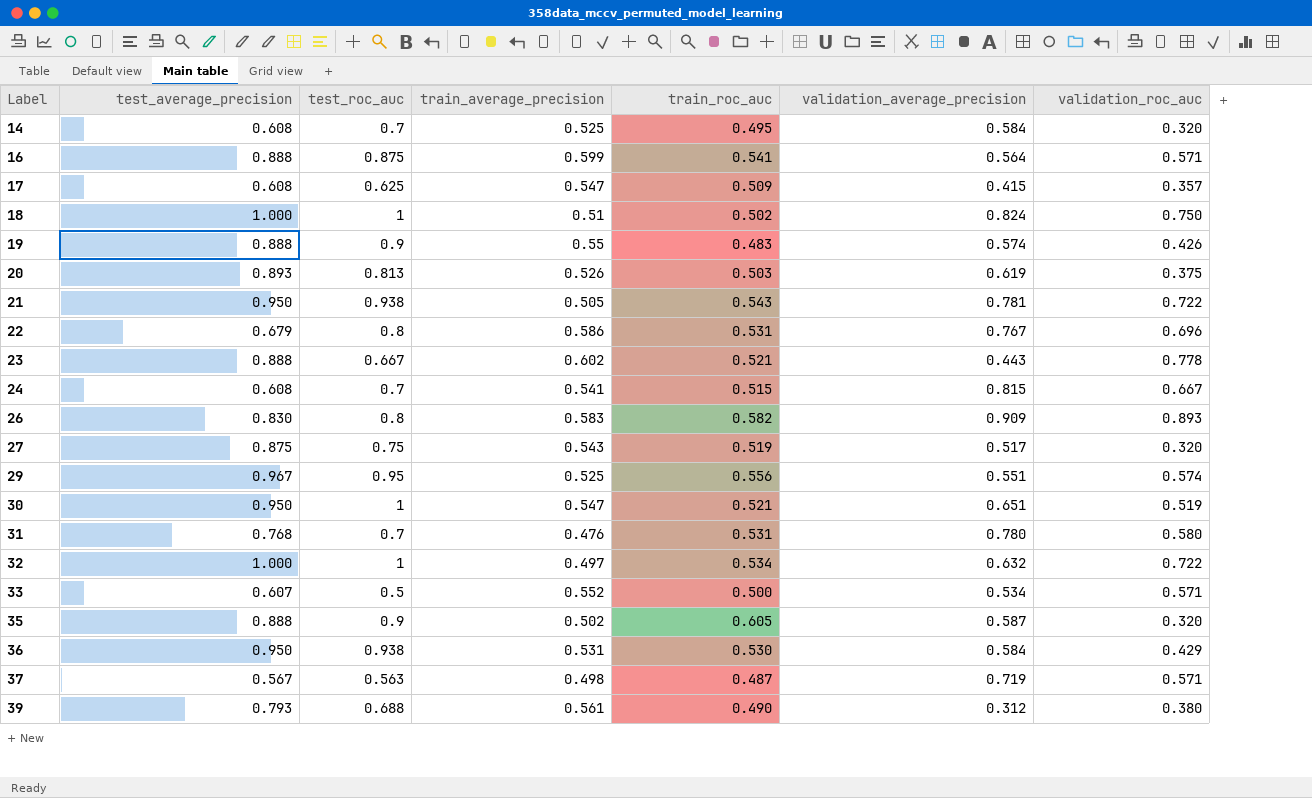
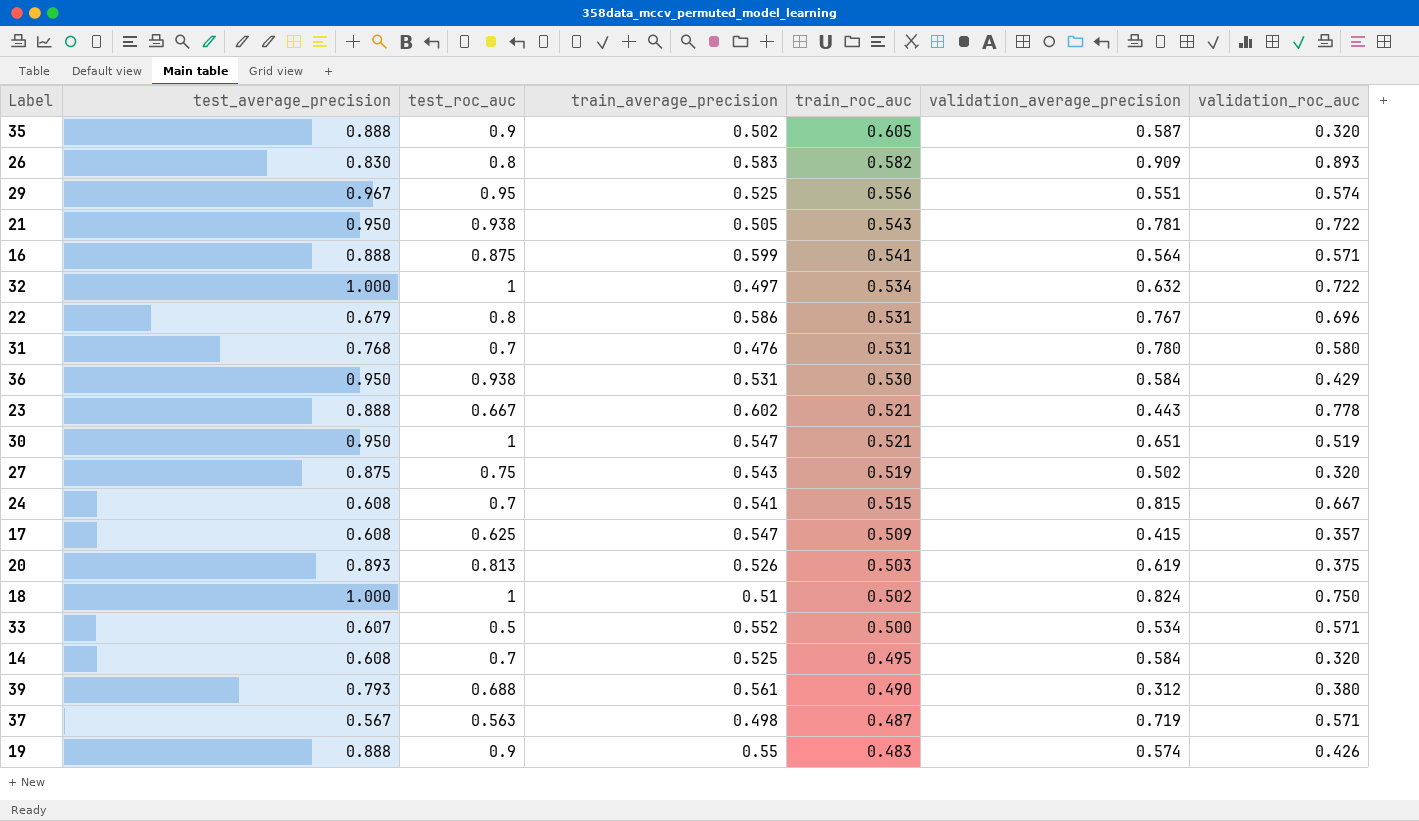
row order: Label ascending -> train_roc_auc descending
27 | validation_average_precision: 0.517 -> 0.502

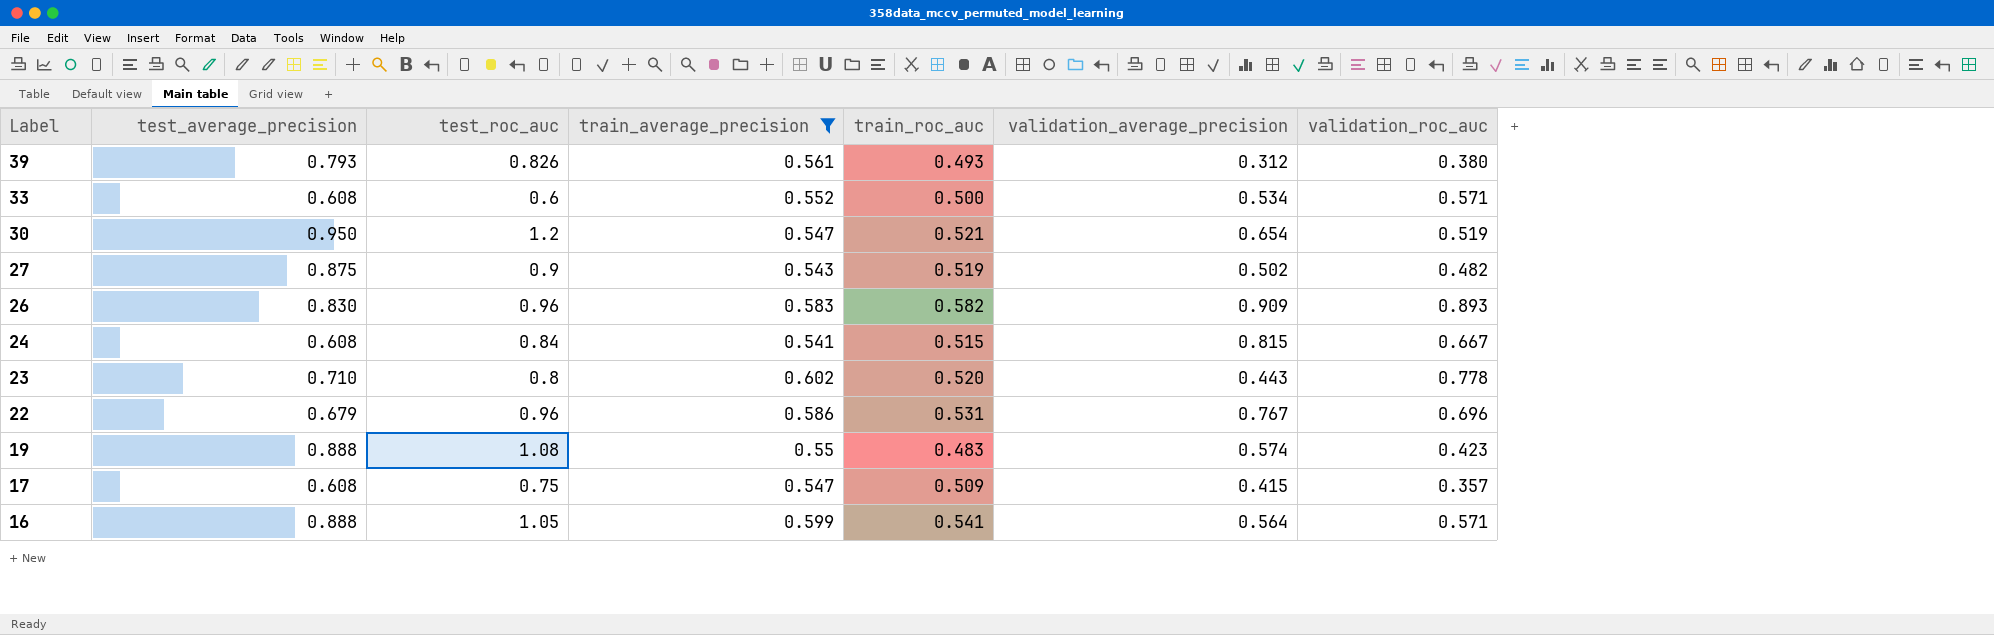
filter: none -> train_average_precision >= 0.541
row order: train_roc_auc descending -> Label descending
39 | test_roc_auc: 0.688 -> 0.826
39 | train_roc_auc: 0.490 -> 0.493
33 | test_average_precision: 0.607 -> 0.608
33 | test_roc_auc: 0.5 -> 0.6
30 | test_roc_auc: 1 -> 1.2
30 | validation_average_precision: 0.651 -> 0.654
27 | test_roc_auc: 0.75 -> 0.9
27 | validation_roc_auc: 0.320 -> 0.482
26 | test_roc_auc: 0.8 -> 0.96
24 | test_roc_auc: 0.7 -> 0.84
23 | test_average_precision: 0.888 -> 0.710
23 | test_roc_auc: 0.667 -> 0.8
23 | train_roc_auc: 0.521 -> 0.520
22 | test_roc_auc: 0.8 -> 0.96
19 | test_roc_auc: 0.9 -> 1.08
19 | validation_roc_auc: 0.426 -> 0.423
17 | test_roc_auc: 0.625 -> 0.75
16 | test_roc_auc: 0.875 -> 1.05

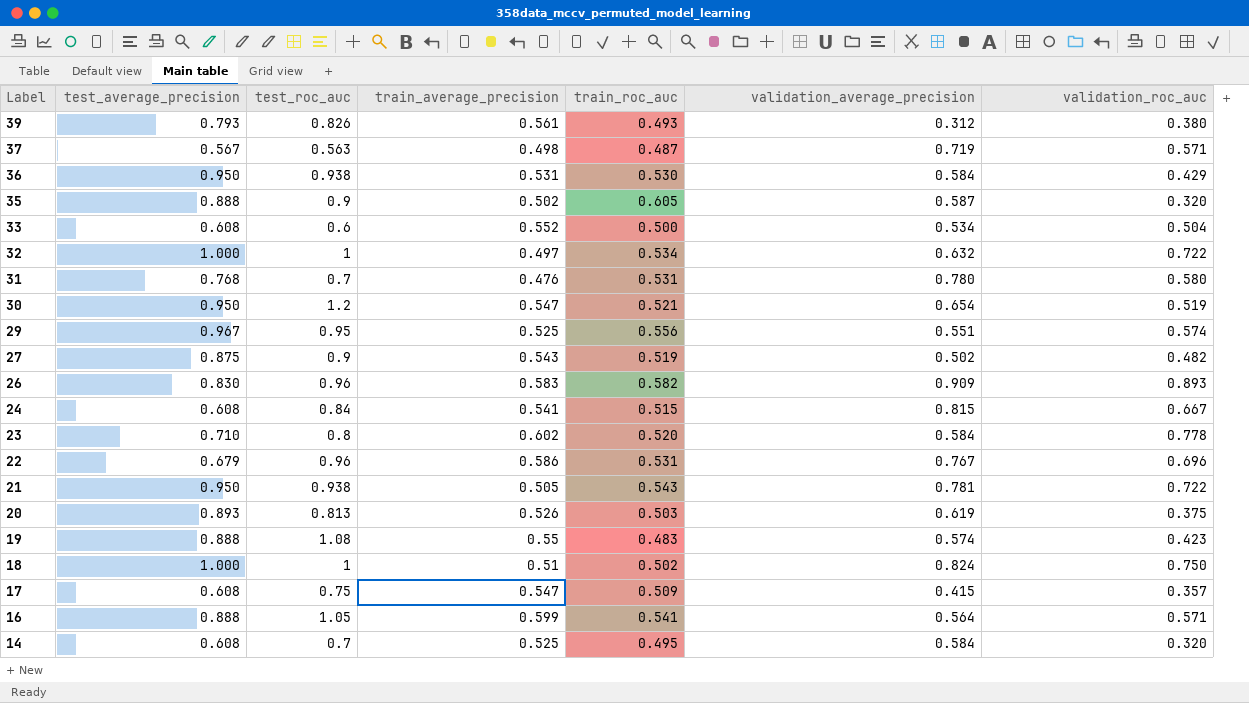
filter: train_average_precision >= 0.541 -> none
33 | validation_roc_auc: 0.571 -> 0.504
23 | validation_average_precision: 0.443 -> 0.584

